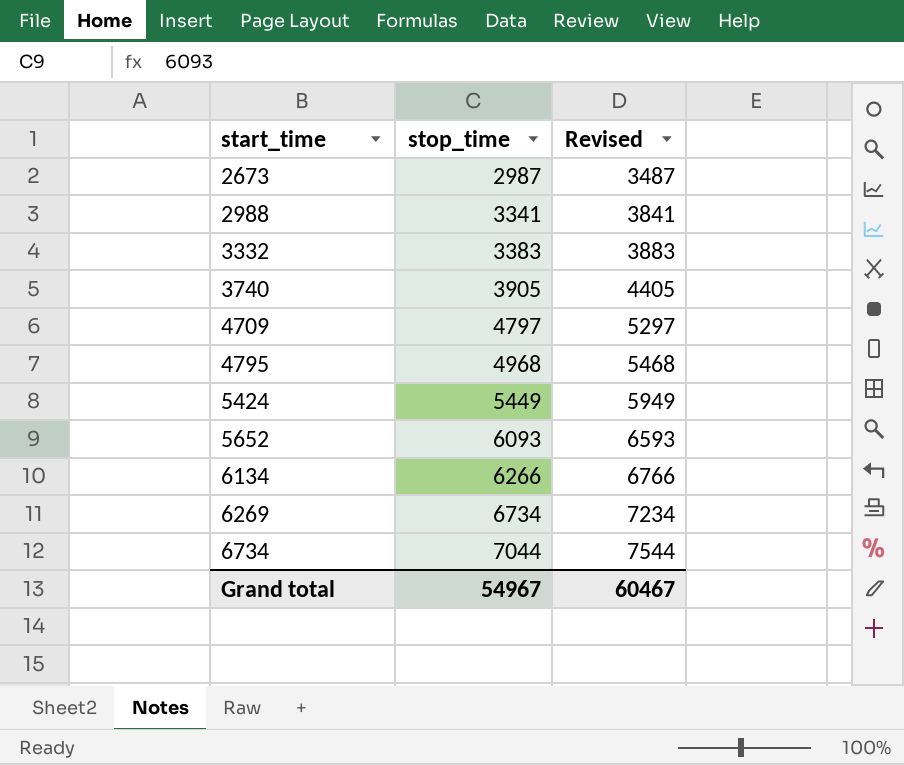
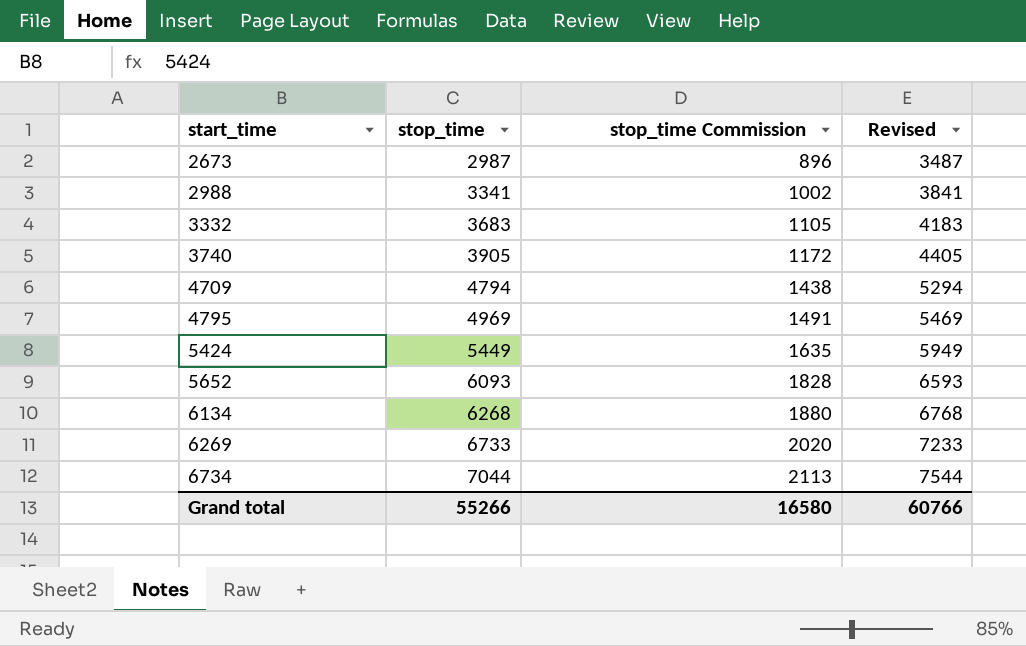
column stop_time Commission | formula: none -> [stop_time] * 0.3
3332 | stop_time: 3383 -> 3683
3332 | Revised: 3883 -> 4183
4709 | stop_time: 4797 -> 4794
4709 | Revised: 5297 -> 5294
4795 | stop_time: 4968 -> 4969
4795 | Revised: 5468 -> 5469
6134 | stop_time: 6266 -> 6268
6134 | Revised: 6766 -> 6768
6269 | stop_time: 6734 -> 6733
6269 | Revised: 7234 -> 7233
Grand total | stop_time: 54967 -> 55266
Grand total | Revised: 60467 -> 60766

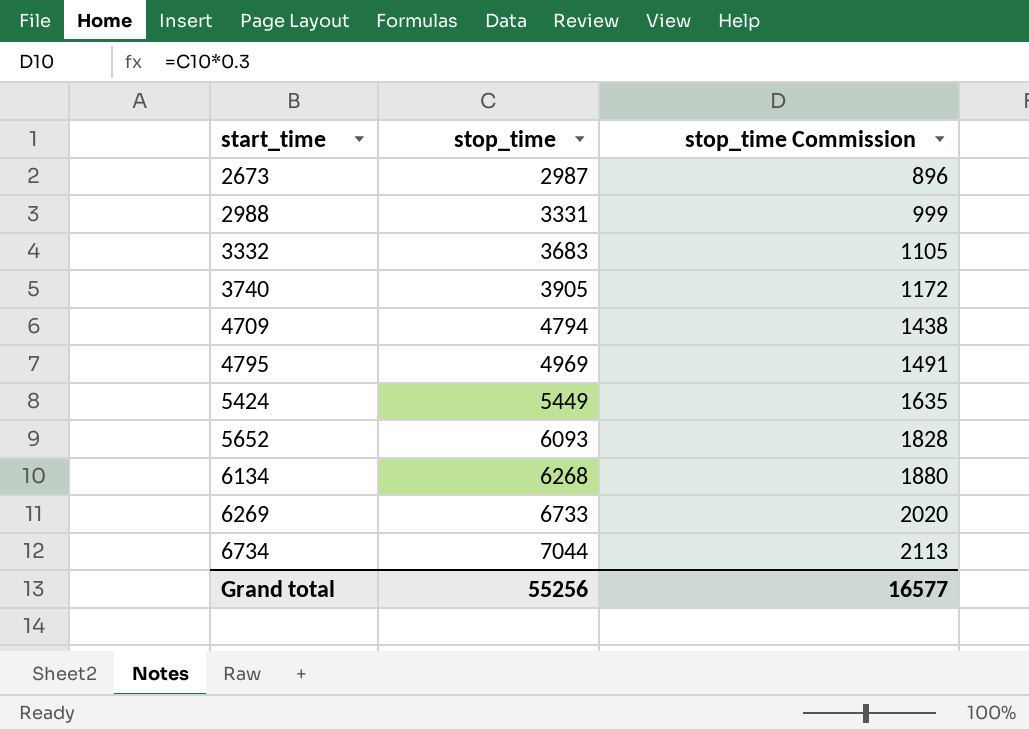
column Revised | formula: [stop_time] + 500 -> none
2988 | stop_time: 3341 -> 3331
2988 | stop_time Commission: 1002 -> 999
Grand total | stop_time: 55266 -> 55256
Grand total | stop_time Commission: 16580 -> 16577

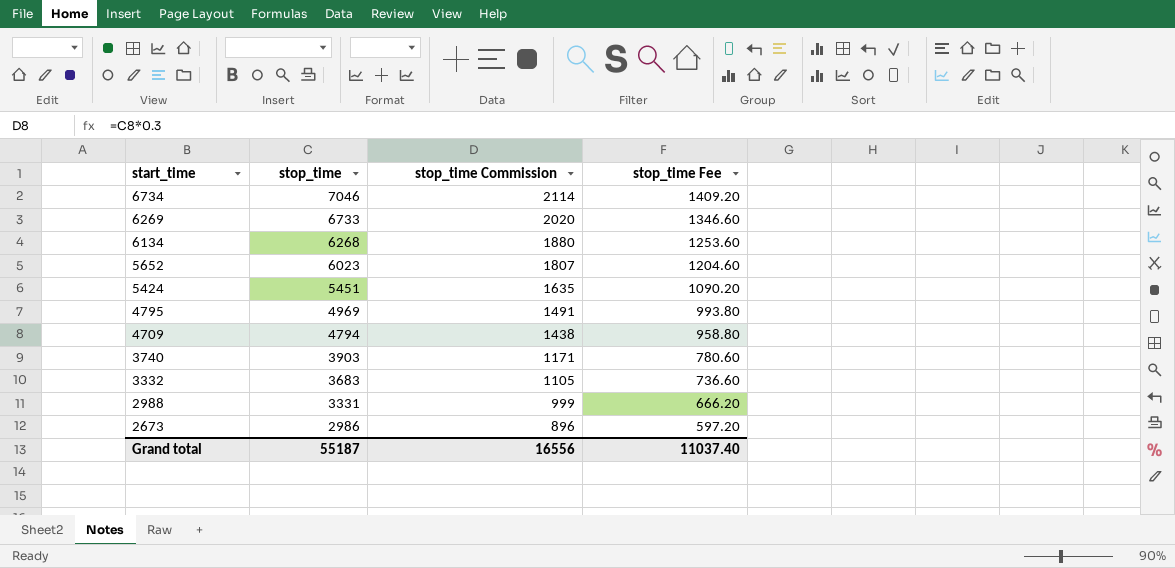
row order: start_time ascending -> start_time descending
column stop_time Fee | formula: none -> [stop_time] * 0.2
6734 | stop_time: 7044 -> 7046
6734 | stop_time Commission: 2113 -> 2114
5652 | stop_time: 6093 -> 6023
5652 | stop_time Commission: 1828 -> 1807
5424 | stop_time: 5449 -> 5451
3740 | stop_time: 3905 -> 3903
3740 | stop_time Commission: 1172 -> 1171
2673 | stop_time: 2987 -> 2986
Grand total | stop_time: 55256 -> 55187
Grand total | stop_time Commission: 16577 -> 16556

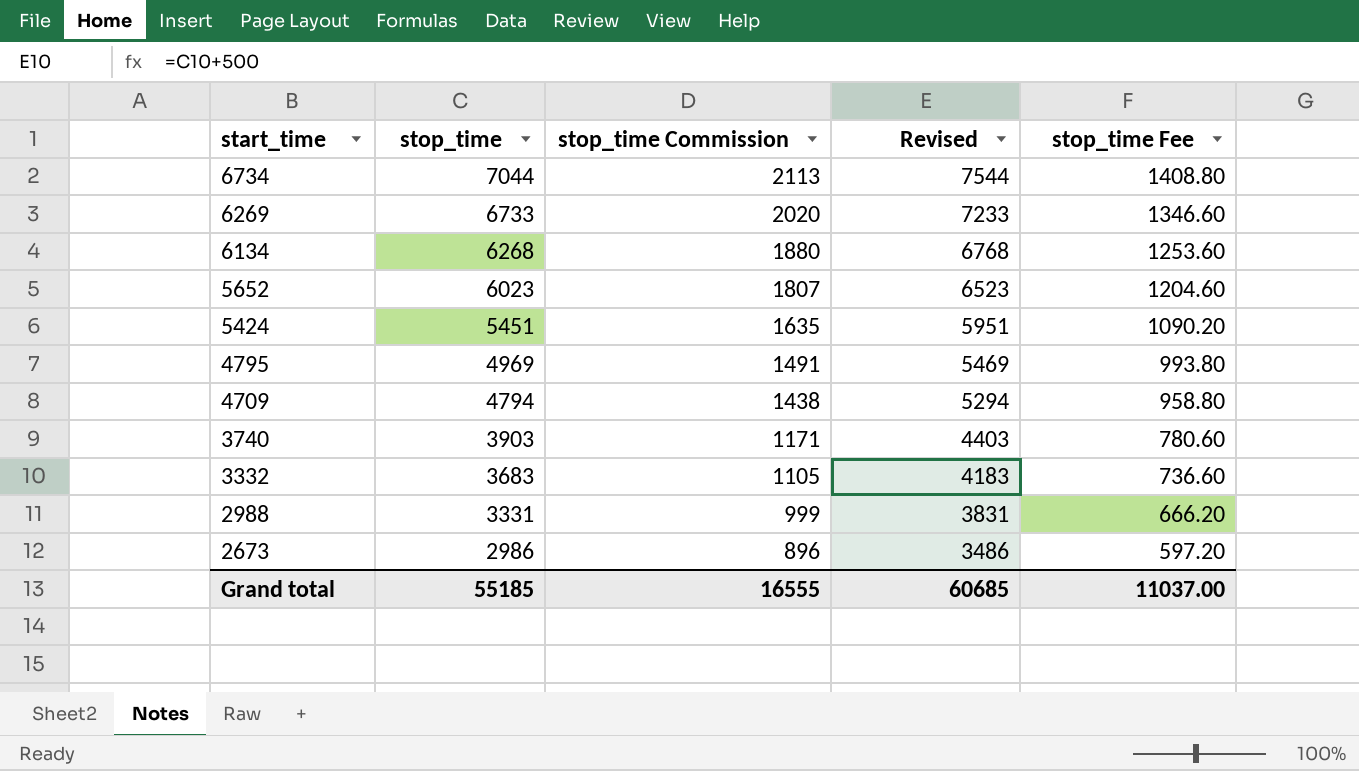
column Revised | formula: none -> [stop_time] + 500
6734 | stop_time: 7046 -> 7044
6734 | stop_time Commission: 2114 -> 2113
6734 | stop_time Fee: 1409.20 -> 1408.80
Grand total | stop_time: 55187 -> 55185
Grand total | stop_time Commission: 16556 -> 16555
Grand total | stop_time Fee: 11037.40 -> 11037.00

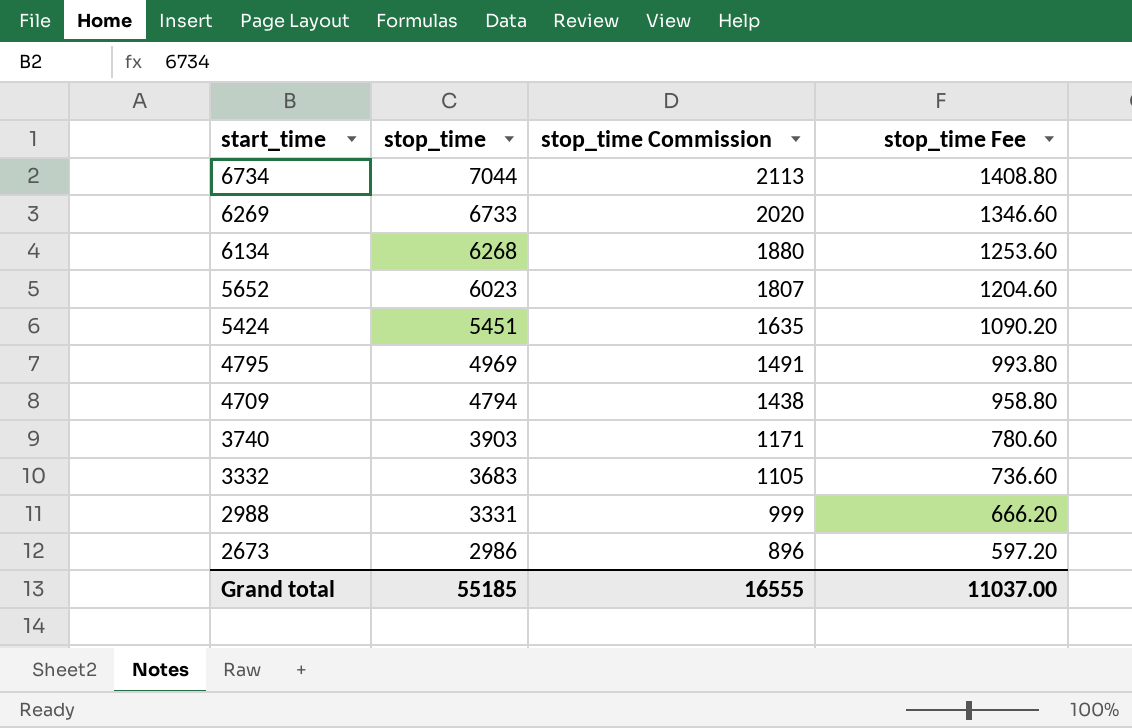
column Revised | formula: [stop_time] + 500 -> none

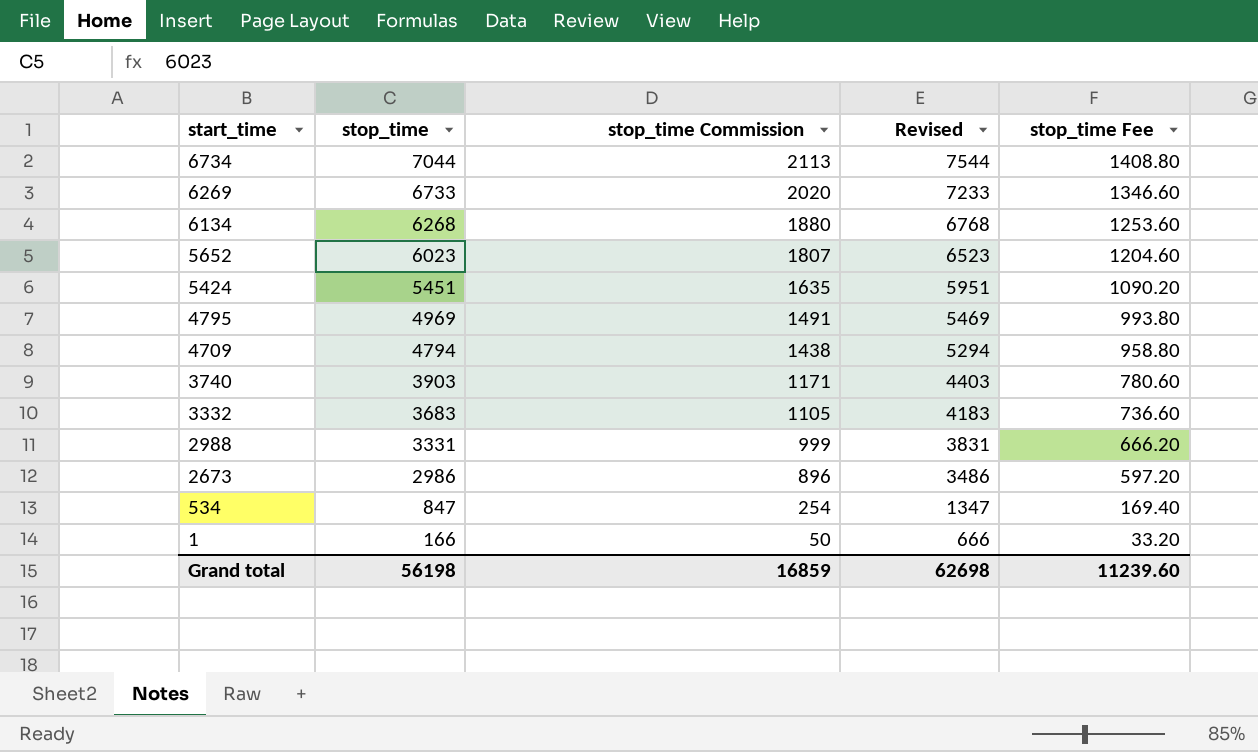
column Revised | formula: none -> [stop_time] + 500
row 534: none -> 847 | 254 | 1347 | 169.40
row 1: none -> 166 | 50 | 666 | 33.20
Grand total | stop_time: 55185 -> 56198
Grand total | stop_time Commission: 16555 -> 16859
Grand total | stop_time Fee: 11037.00 -> 11239.60

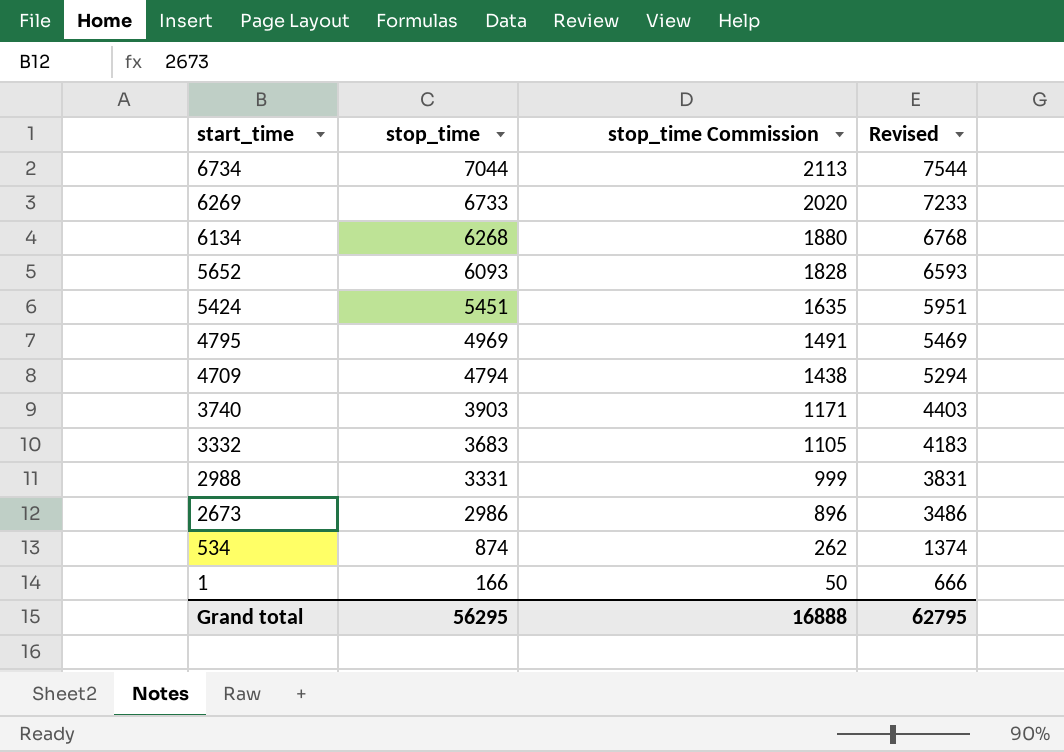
column stop_time Fee | formula: [stop_time] * 0.2 -> none
5652 | stop_time: 6023 -> 6093
5652 | stop_time Commission: 1807 -> 1828
5652 | Revised: 6523 -> 6593
534 | stop_time: 847 -> 874
534 | stop_time Commission: 254 -> 262
534 | Revised: 1347 -> 1374
Grand total | stop_time: 56198 -> 56295
Grand total | stop_time Commission: 16859 -> 16888
Grand total | Revised: 62698 -> 62795

